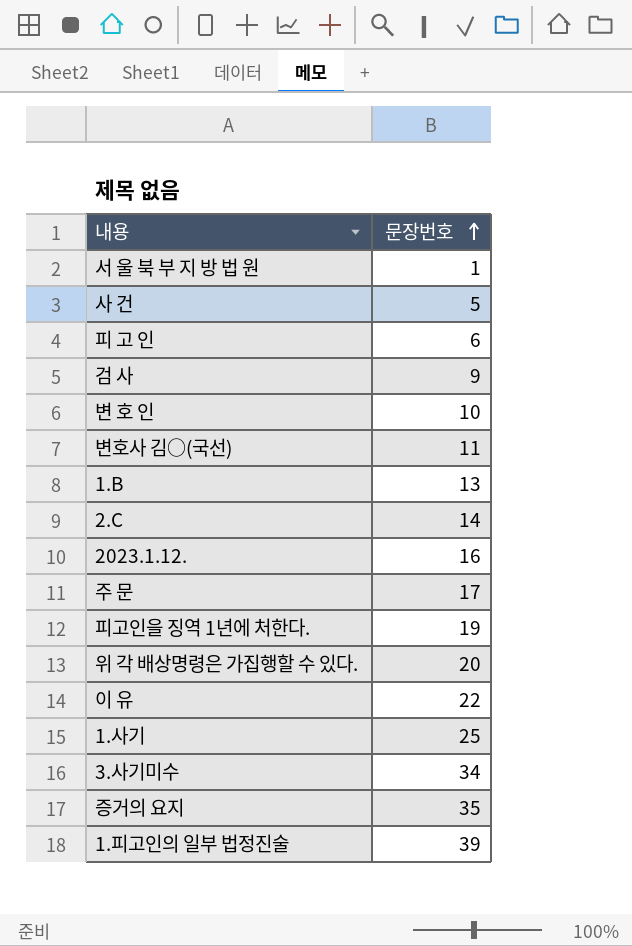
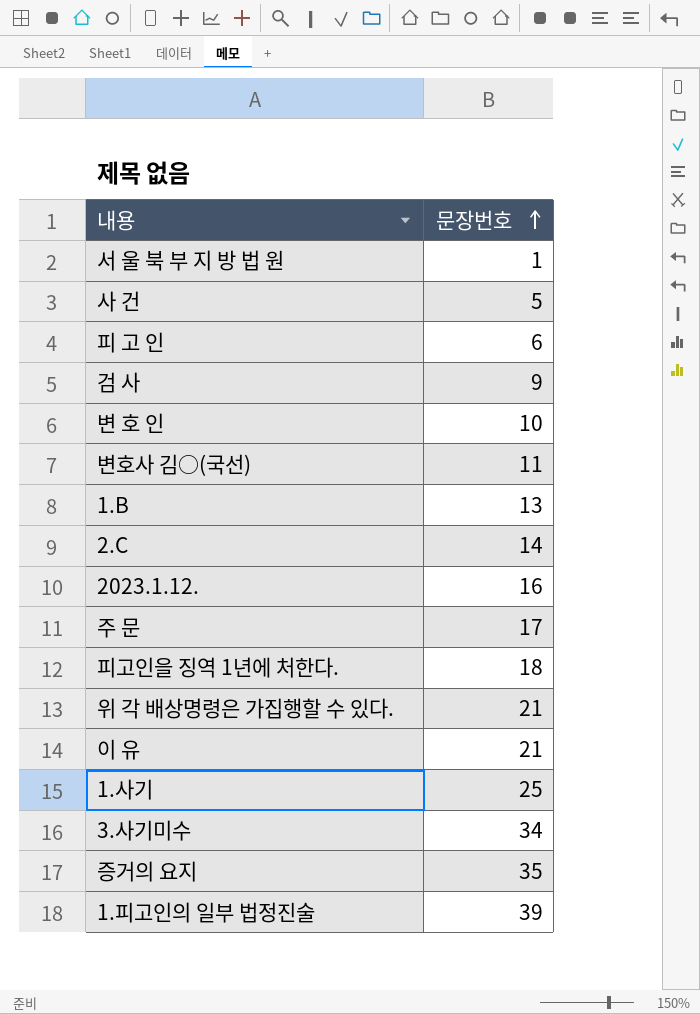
피고인을 징역 1년에 처한다. | 문장번호: 19 -> 18
위 각 배상명령은 가집행할 수 있다. | 문장번호: 20 -> 21
이 유 | 문장번호: 22 -> 21

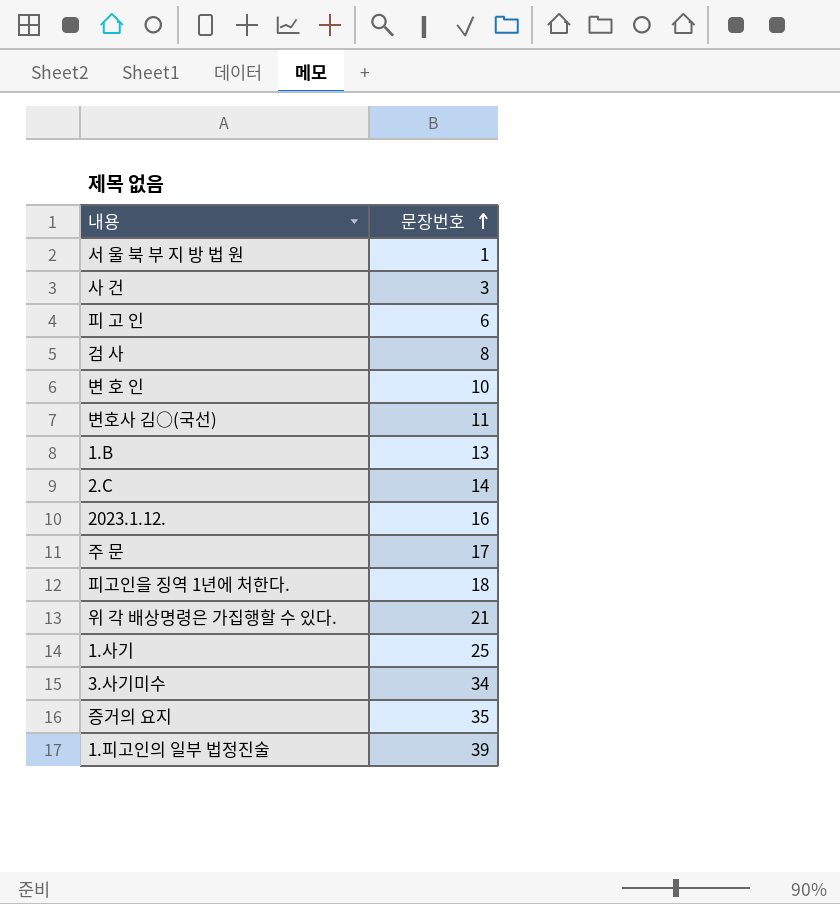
row 이 유: 21 -> none
사 건 | 문장번호: 5 -> 3
검 사 | 문장번호: 9 -> 8

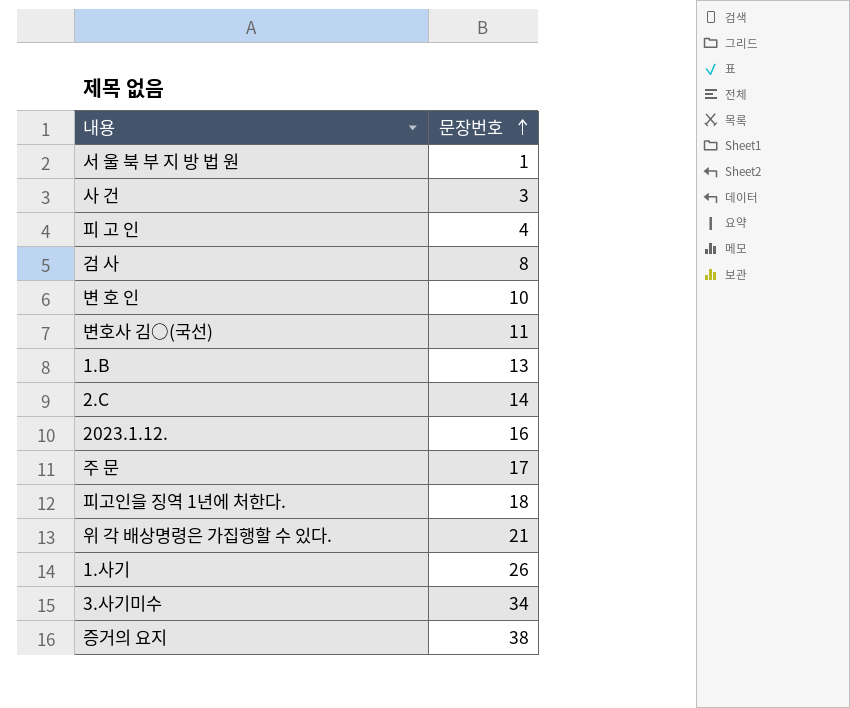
row 1.피고인의 일부 법정진술: 39 -> none
피 고 인 | 문장번호: 6 -> 4
1.사기 | 문장번호: 25 -> 26
증거의 요지 | 문장번호: 35 -> 38

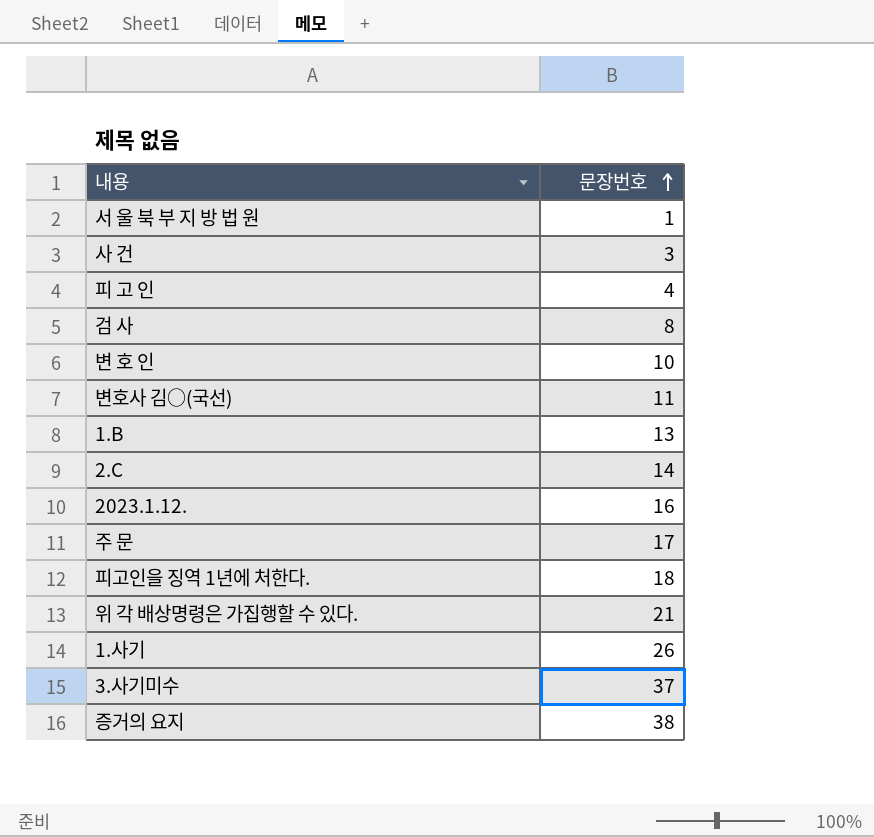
3.사기미수 | 문장번호: 34 -> 37

